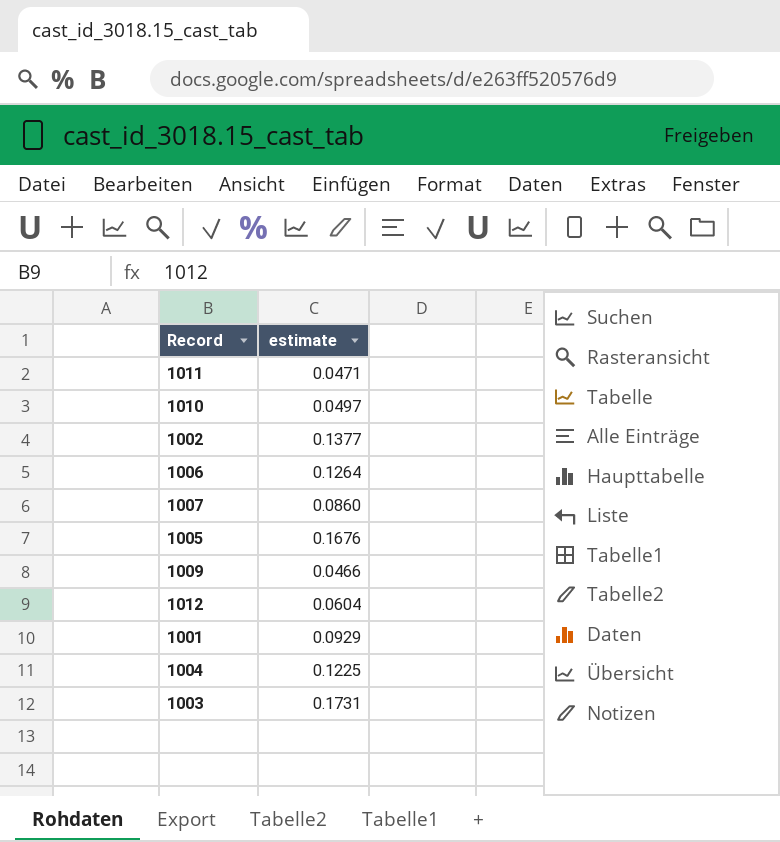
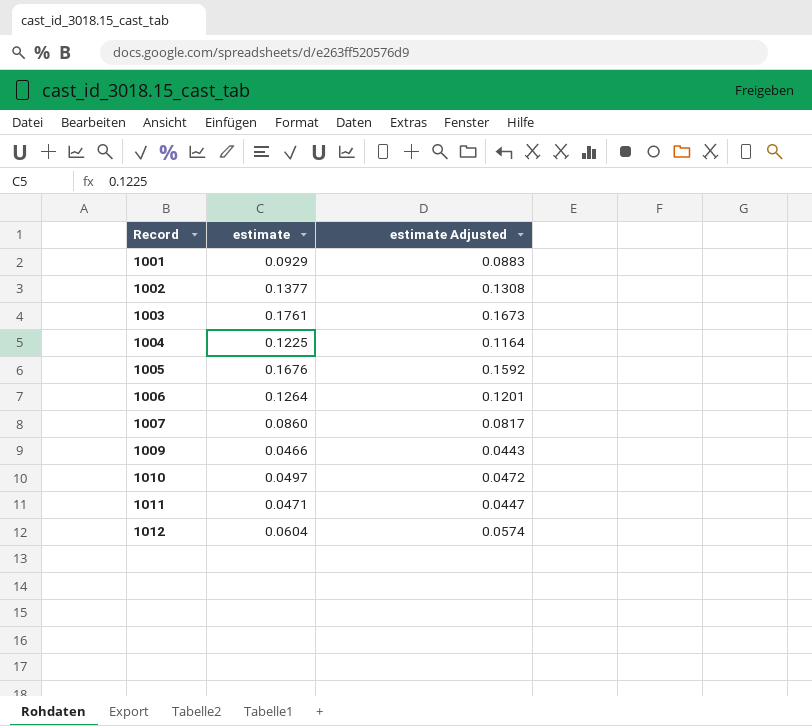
row order: none -> Record ascending
column estimate Adjusted | formula: none -> [estimate] * 0.95
1003 | estimate: 0.1731 -> 0.1761

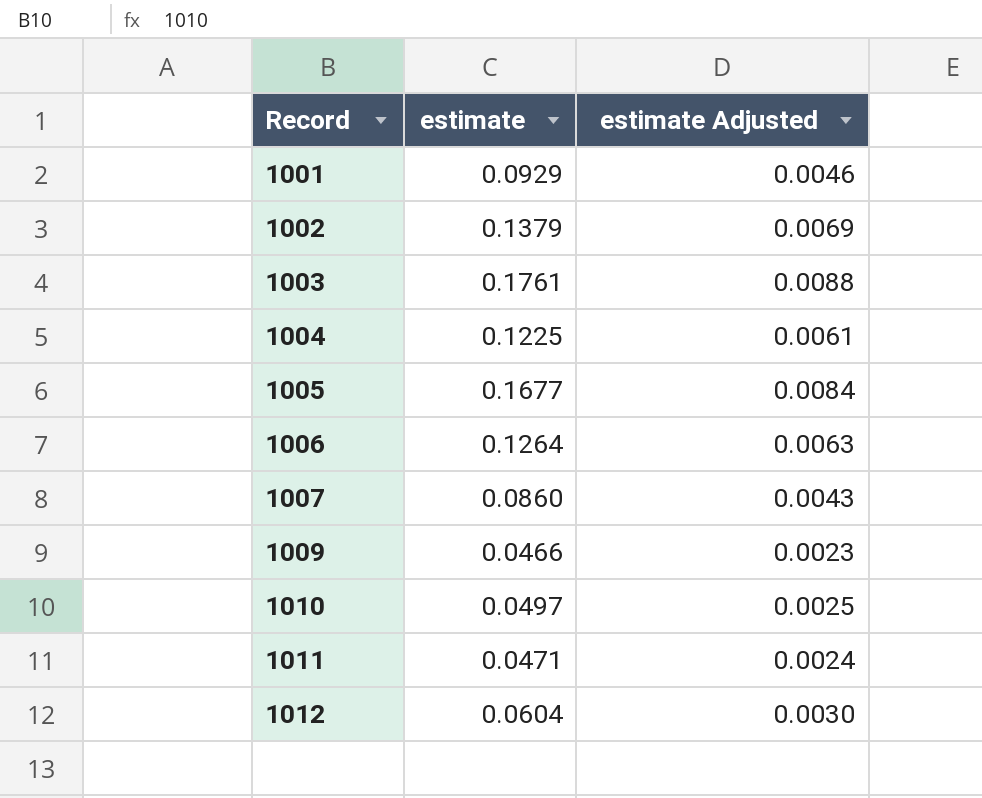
column estimate Adjusted | formula: [estimate] * 0.95 -> [estimate] * 0.05
1002 | estimate: 0.1377 -> 0.1379
1005 | estimate: 0.1676 -> 0.1677

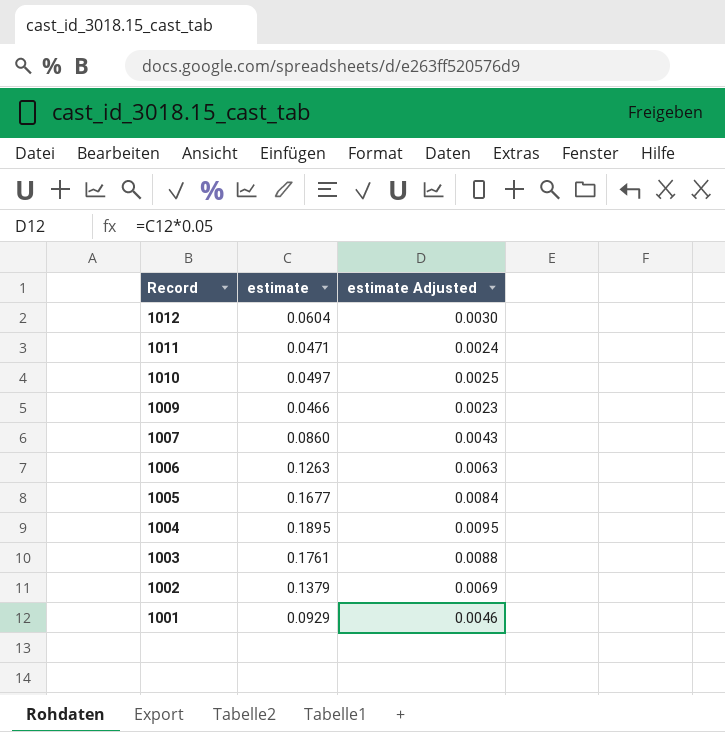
row order: Record ascending -> Record descending
1006 | estimate: 0.1264 -> 0.1263
1004 | estimate: 0.1225 -> 0.1895
1004 | estimate Adjusted: 0.0061 -> 0.0095

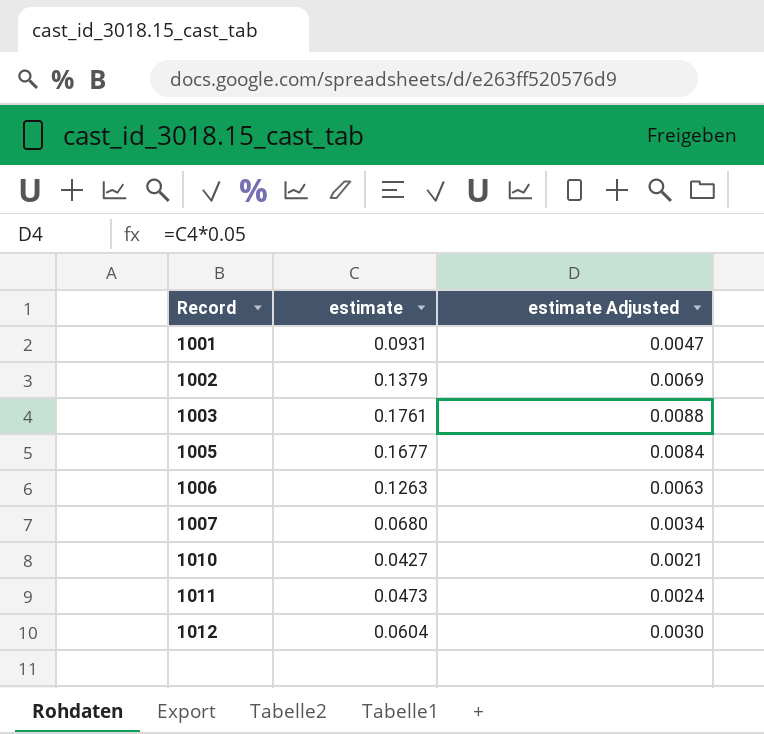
row order: Record descending -> Record ascending
row 1009: 0.0466 | 0.0023 -> none
row 1004: 0.1895 | 0.0095 -> none
1001 | estimate: 0.0929 -> 0.0931
1001 | estimate Adjusted: 0.0046 -> 0.0047
1007 | estimate: 0.0860 -> 0.0680
1007 | estimate Adjusted: 0.0043 -> 0.0034
1010 | estimate: 0.0497 -> 0.0427
1010 | estimate Adjusted: 0.0025 -> 0.0021
1011 | estimate: 0.0471 -> 0.0473

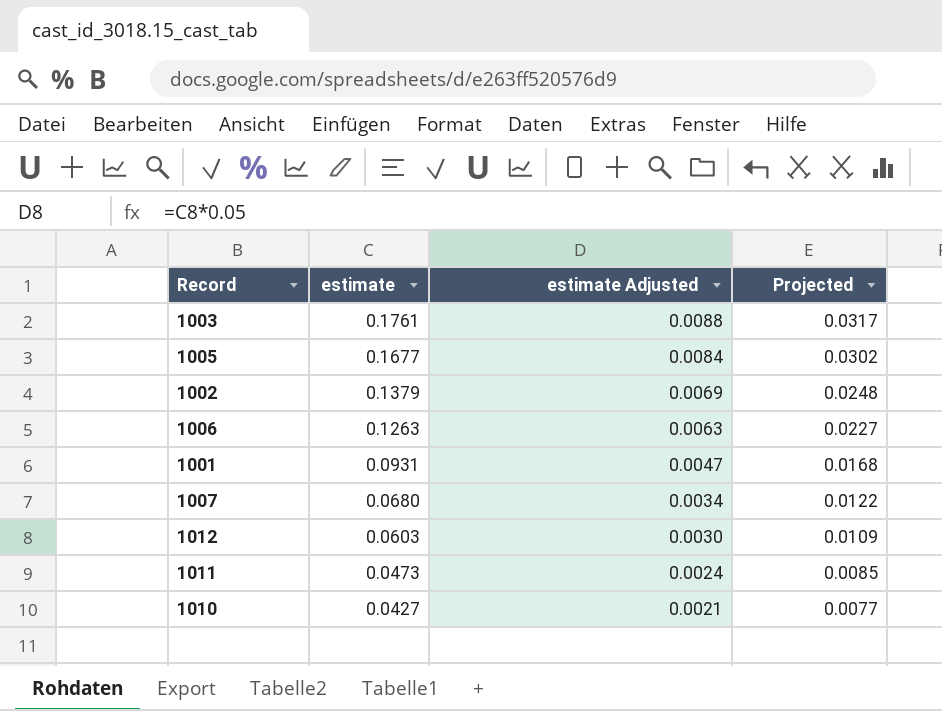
row order: Record ascending -> estimate descending
column Projected | formula: none -> [estimate] * 0.18
1012 | estimate: 0.0604 -> 0.0603

